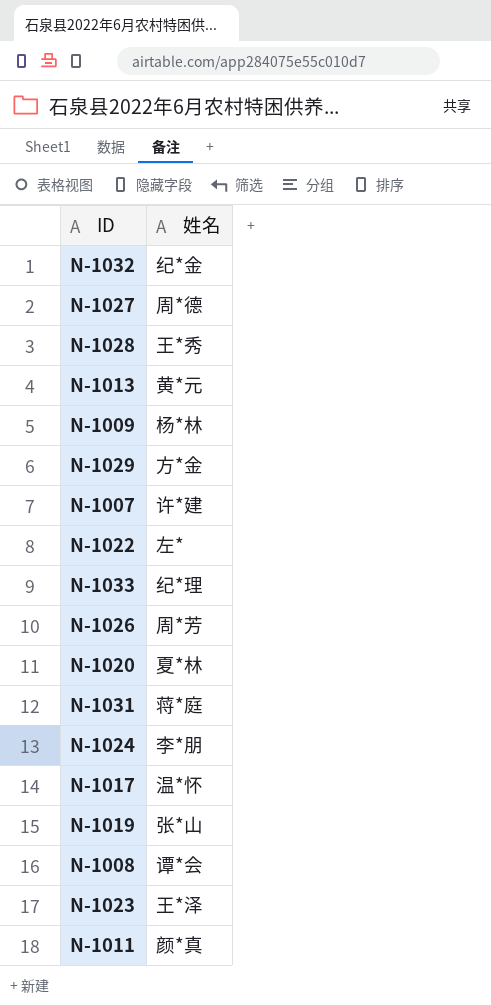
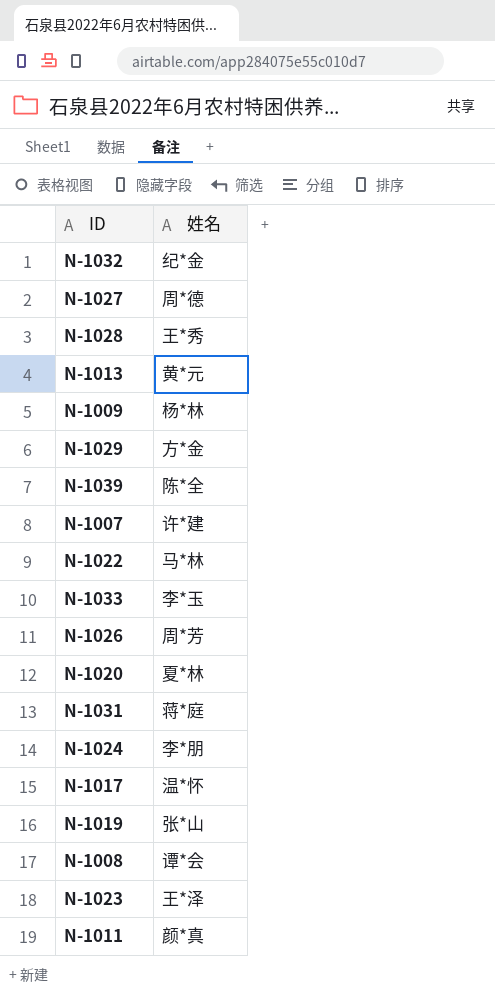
row N-1039: none -> 陈*全
N-1022 | 姓名: 左* -> 马*林
N-1033 | 姓名: 纪*理 -> 李*玉

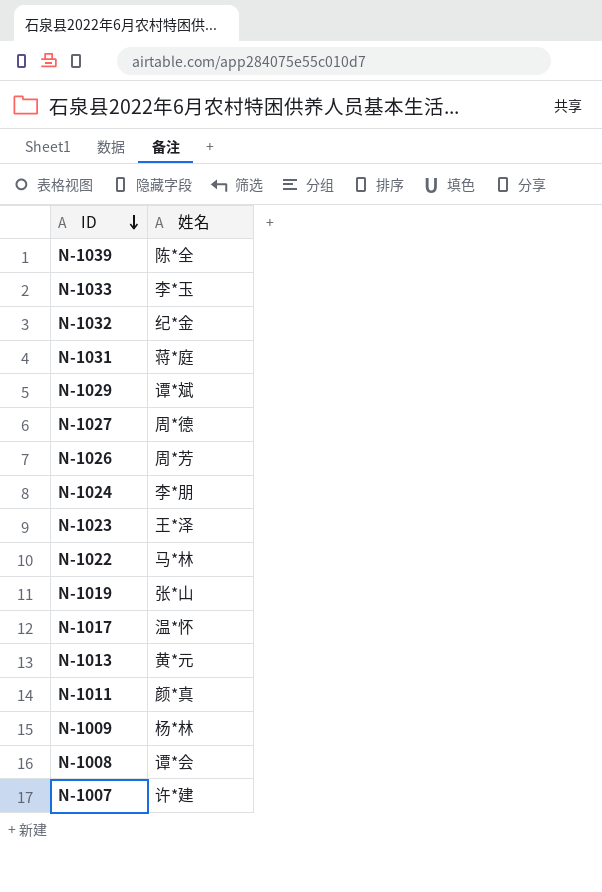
row order: none -> ID descending
row N-1028: 王*秀 -> none
row N-1020: 夏*林 -> none
N-1029 | 姓名: 方*金 -> 谭*斌

